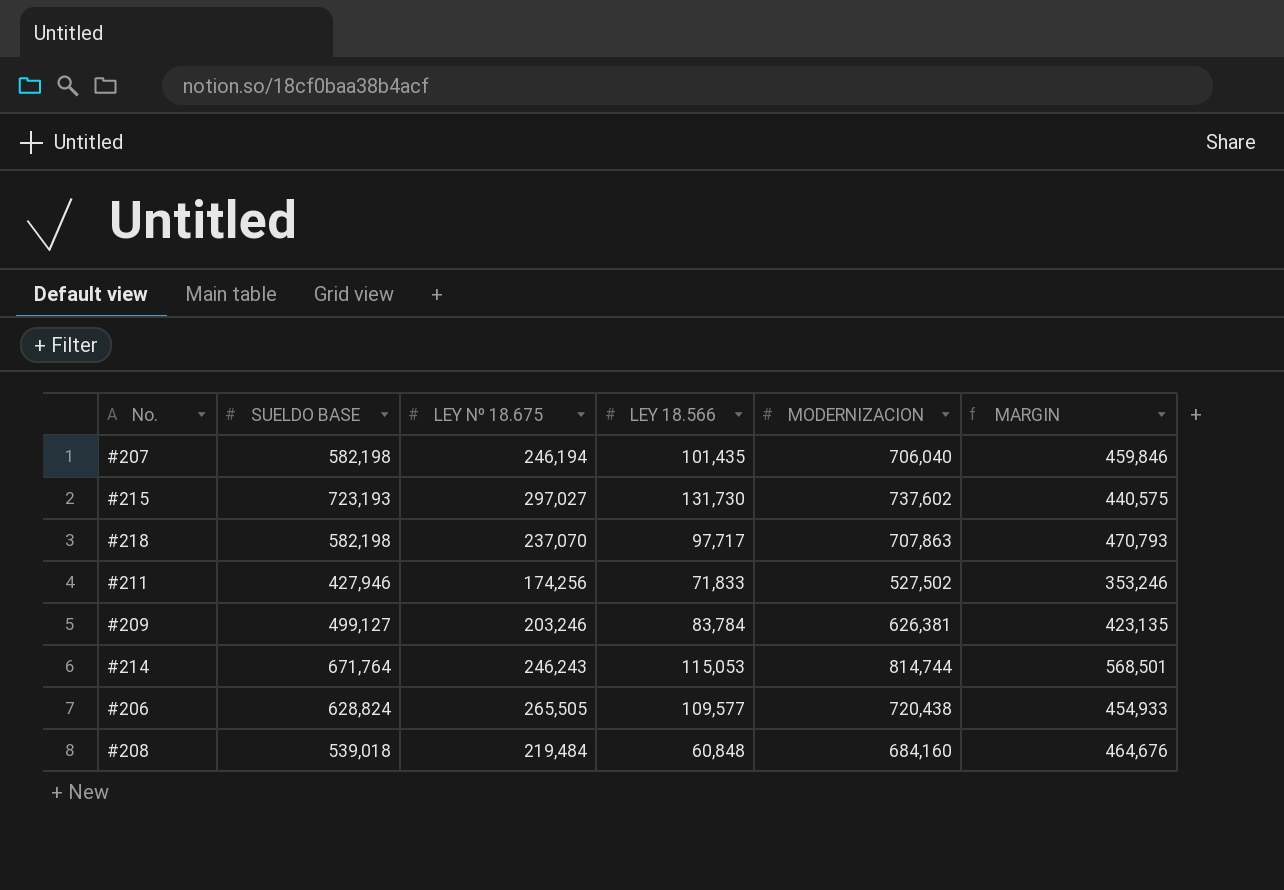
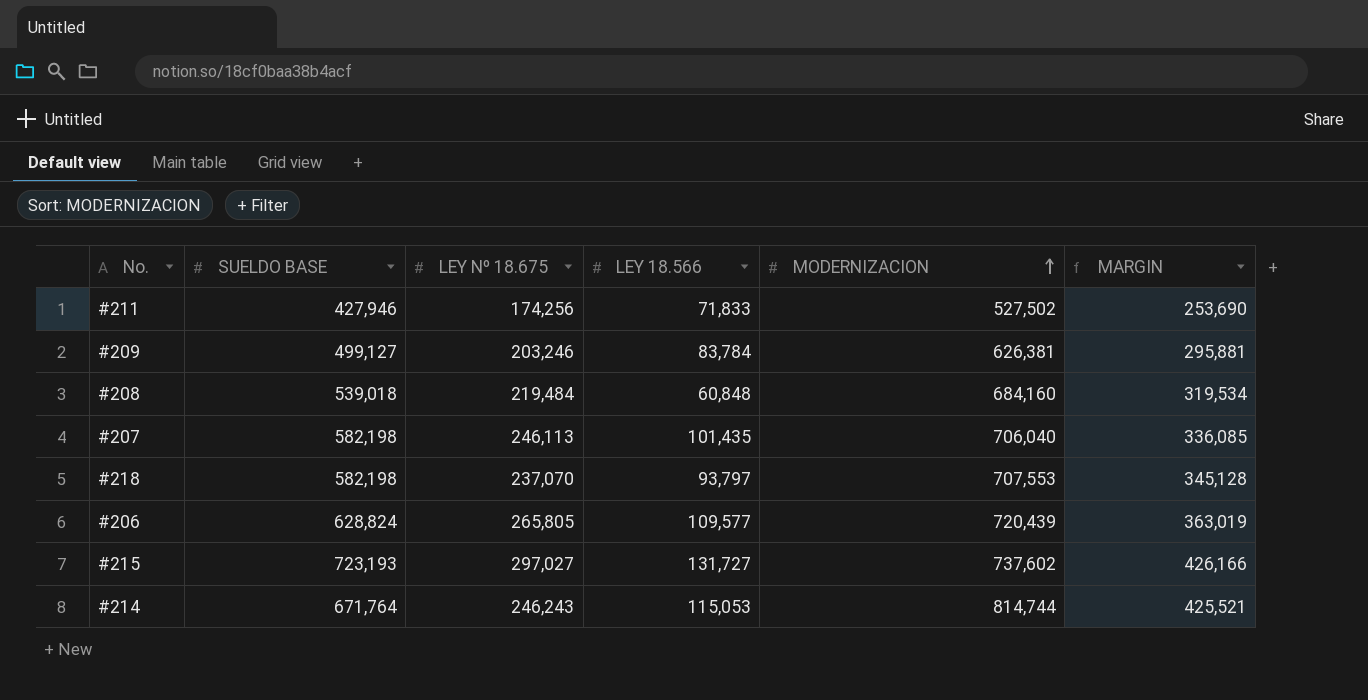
row order: none -> MODERNIZACION ascending
column MARGIN | formula: [MODERNIZACION] - [LEY Nº 18.675] -> [SUELDO BASE] - [LEY Nº 18.675]
#207 | LEY Nº 18.675: 246,194 -> 246,113
#218 | LEY 18.566: 97,717 -> 93,797
#218 | MODERNIZACION: 707,863 -> 707,553
#206 | LEY Nº 18.675: 265,505 -> 265,805
#206 | MODERNIZACION: 720,438 -> 720,439
#215 | LEY 18.566: 131,730 -> 131,727

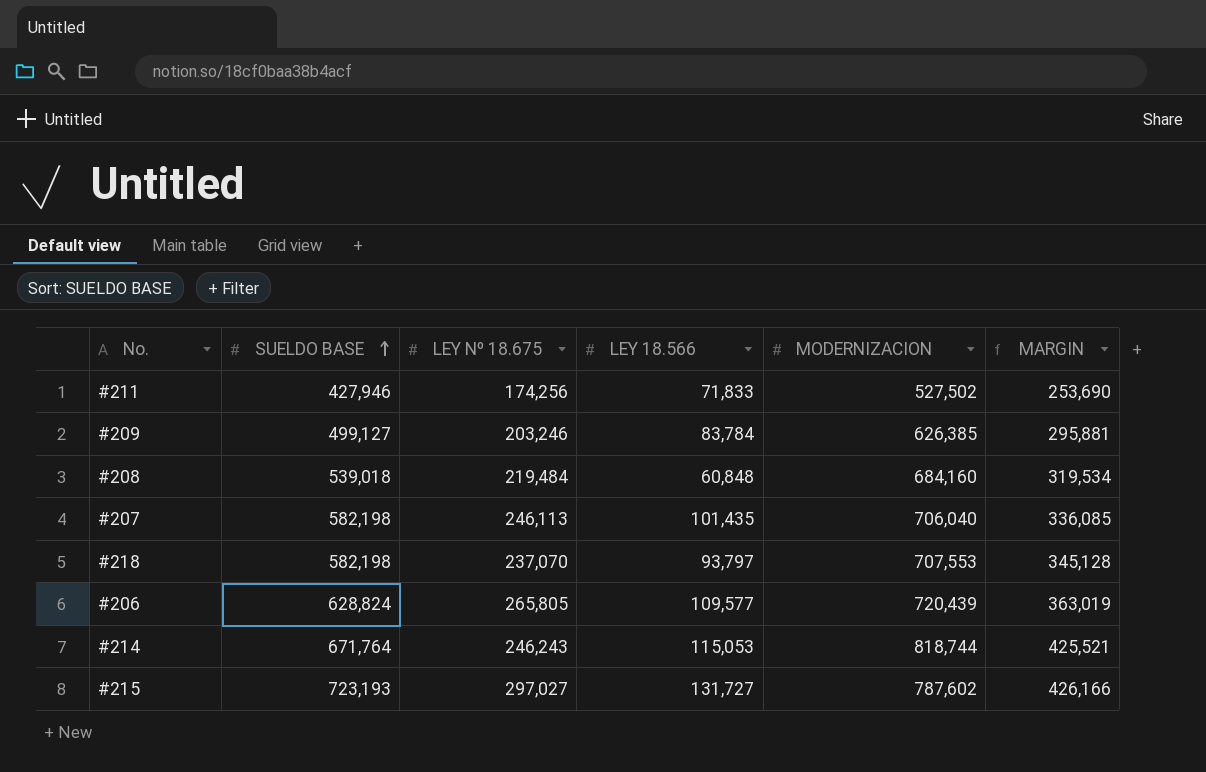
row order: MODERNIZACION ascending -> SUELDO BASE ascending
#209 | MODERNIZACION: 626,381 -> 626,385
#214 | MODERNIZACION: 814,744 -> 818,744
#215 | MODERNIZACION: 737,602 -> 787,602

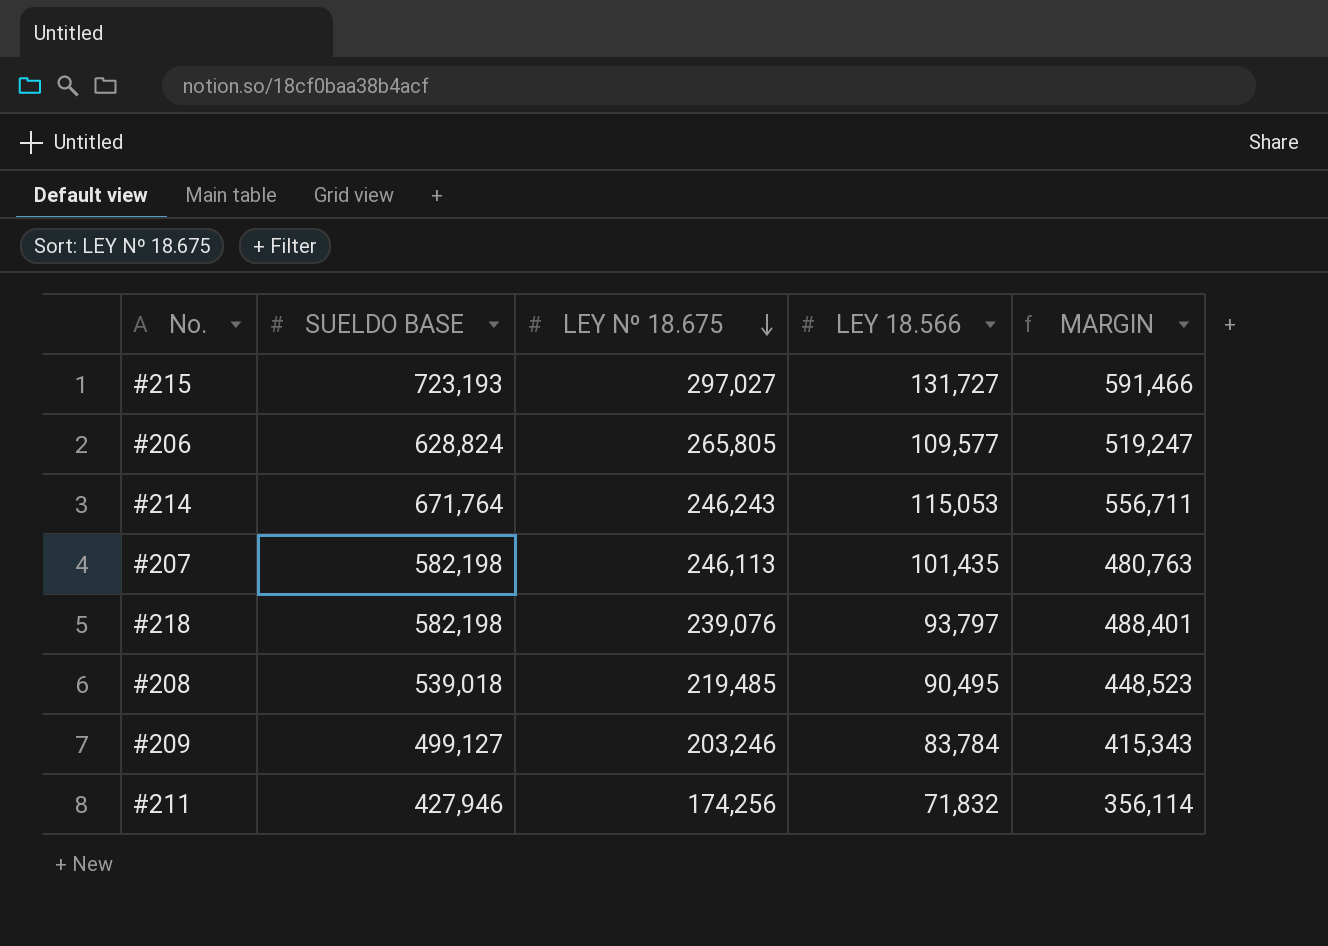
row order: SUELDO BASE ascending -> LEY Nº 18.675 descending
column MODERNIZACION | position: 5 -> none
column MARGIN | formula: [SUELDO BASE] - [LEY Nº 18.675] -> [SUELDO BASE] - [LEY 18.566]
#218 | LEY Nº 18.675: 237,070 -> 239,076
#208 | LEY Nº 18.675: 219,484 -> 219,485
#208 | LEY 18.566: 60,848 -> 90,495
#211 | LEY 18.566: 71,833 -> 71,832

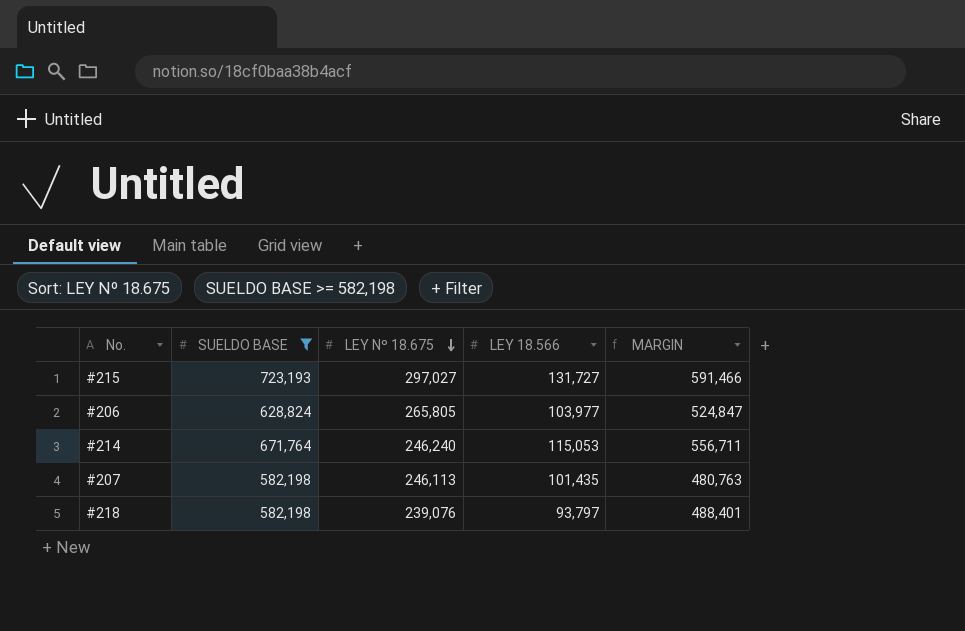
filter: none -> SUELDO BASE >= 582,198
#206 | LEY 18.566: 109,577 -> 103,977
#206 | MARGIN: 519,247 -> 524,847
#214 | LEY Nº 18.675: 246,243 -> 246,240

